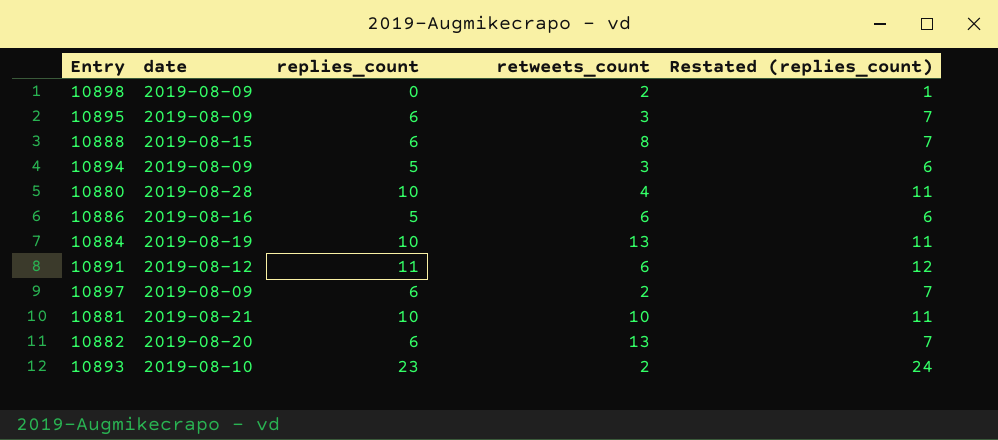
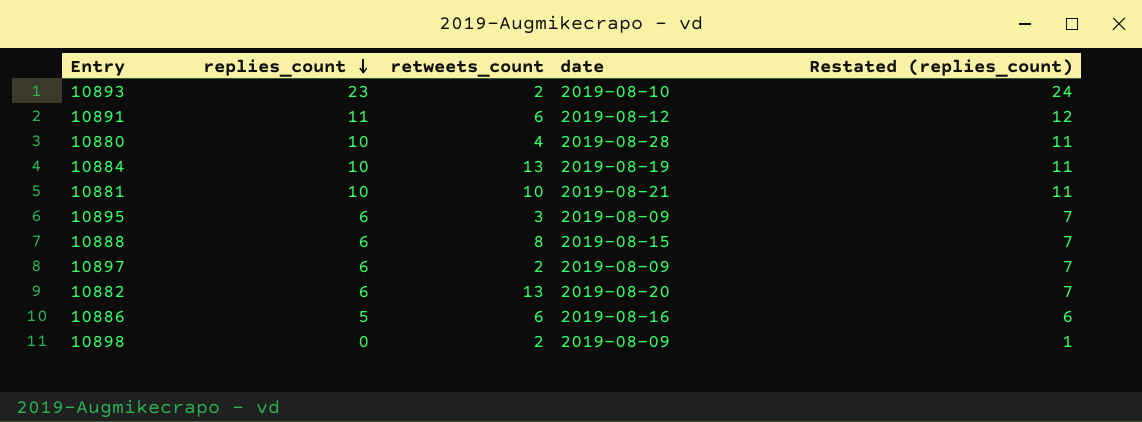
row order: none -> replies_count descending
column date | position: 2 -> 4
row 10894: 2019-08-09 | 5 | 3 | 6 -> none

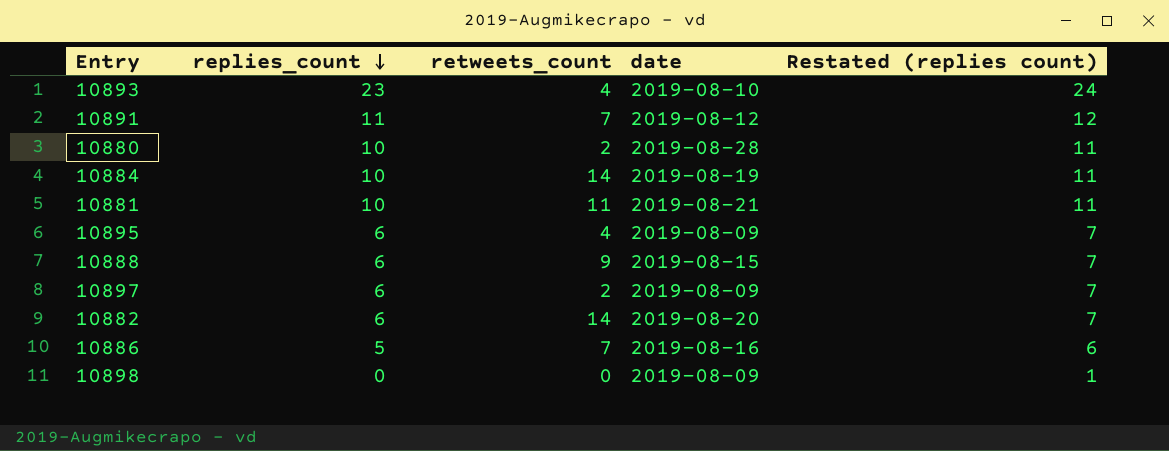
column name: Restated (replies_count) -> Restated (replies count)
10893 | retweets_count: 2 -> 4
10891 | retweets_count: 6 -> 7
10880 | retweets_count: 4 -> 2
10884 | retweets_count: 13 -> 14
10881 | retweets_count: 10 -> 11
10895 | retweets_count: 3 -> 4
10888 | retweets_count: 8 -> 9
10882 | retweets_count: 13 -> 14
10886 | retweets_count: 6 -> 7
10898 | retweets_count: 2 -> 0

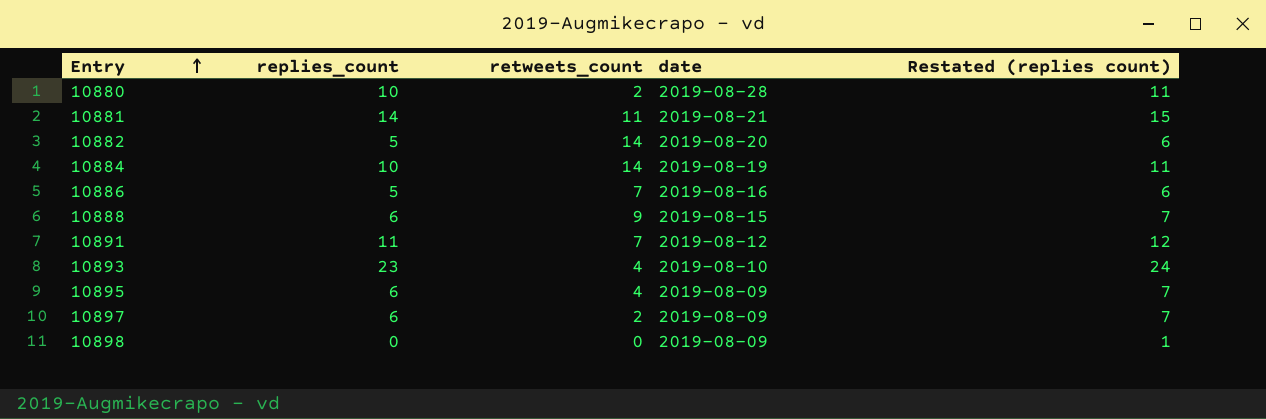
row order: replies_count descending -> Entry ascending
10881 | replies_count: 10 -> 14
10881 | Restated (replies count): 11 -> 15
10882 | replies_count: 6 -> 5
10882 | Restated (replies count): 7 -> 6

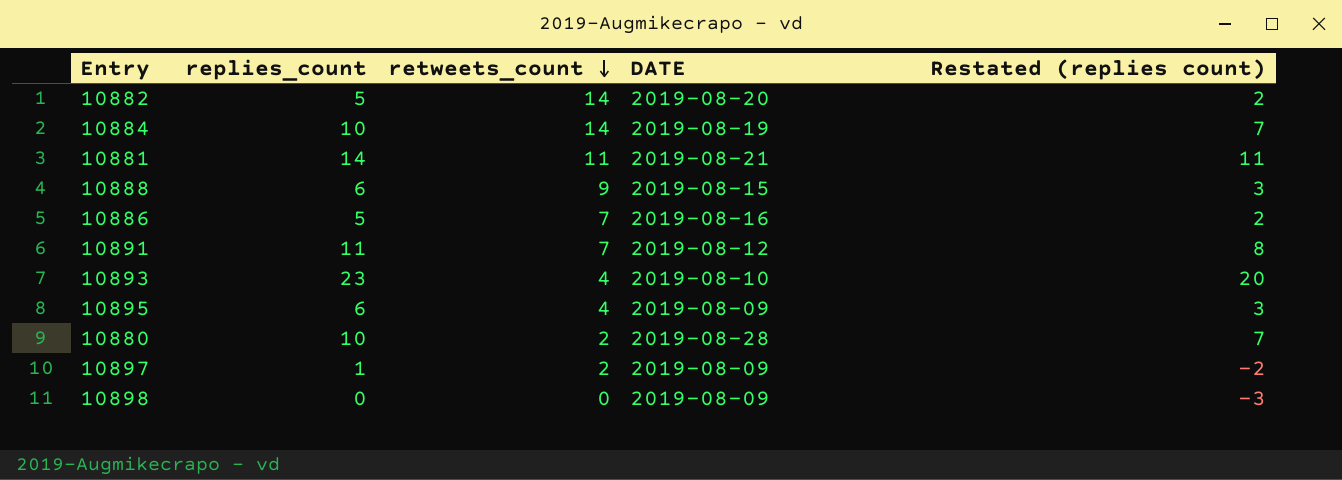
row order: Entry ascending -> retweets_count descending
column name: date -> DATE
column Restated (replies count) | formula: [replies_count] + 1 -> [replies_count] - 3
10897 | replies_count: 6 -> 1

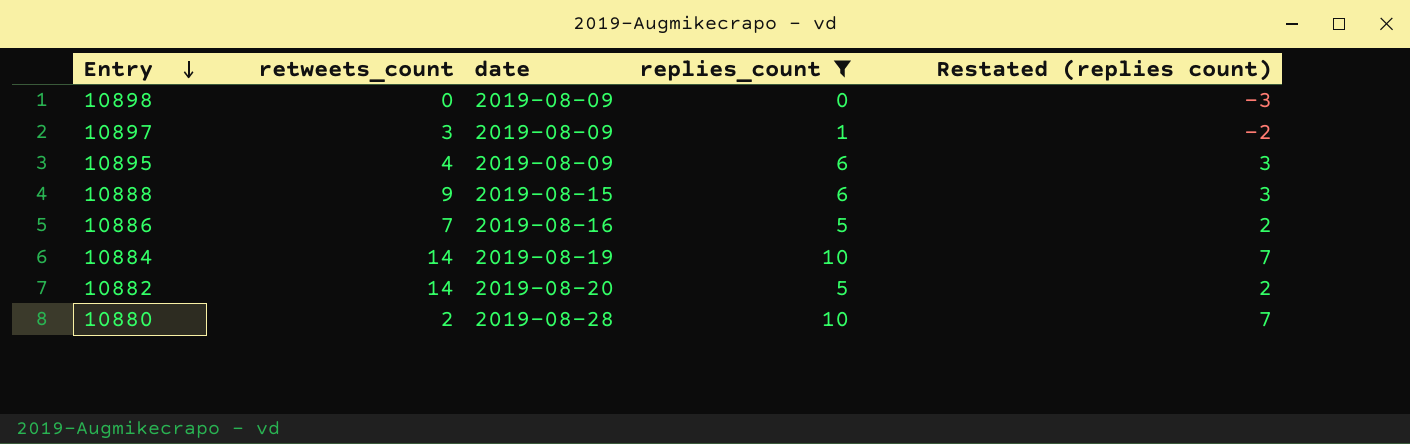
filter: none -> replies_count <= 10
row order: retweets_count descending -> Entry descending
column name: DATE -> date
column replies_count | position: 2 -> 4
10897 | retweets_count: 2 -> 3

